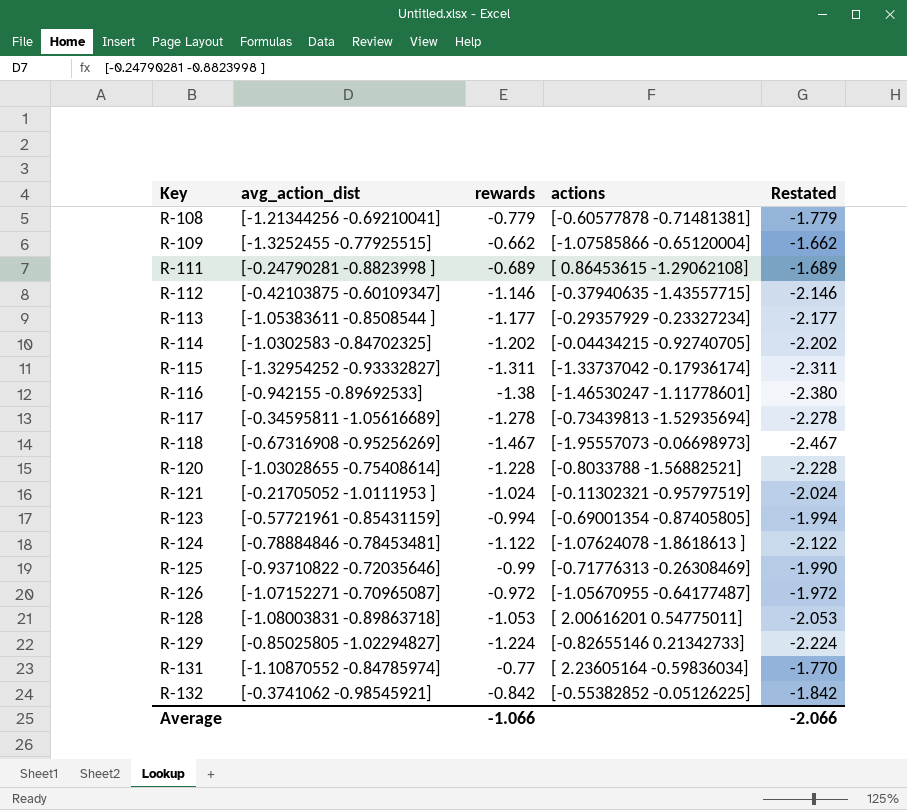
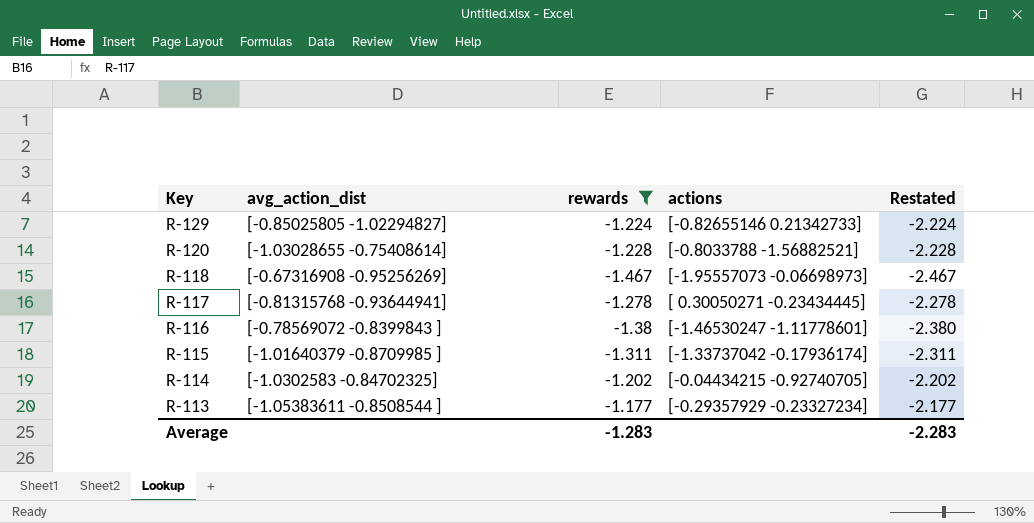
filter: none -> rewards <= -1.177
row order: Key ascending -> Key descending
R-117 | avg_action_dist: [-0.34595811 -1.05616689] -> [-0.81315768 -0.93644941]
R-117 | actions: [-0.73439813 -1.52935694] -> [ 0.30050271 -0.23434445]
R-116 | avg_action_dist: [-0.942155 -0.89692533] -> [-0.78569072 -0.8399843 ]
R-115 | avg_action_dist: [-1.32954252 -0.93332827] -> [-1.01640379 -0.8709985 ]
Average | rewards: -1.066 -> -1.283
Average | Restated: -2.066 -> -2.283

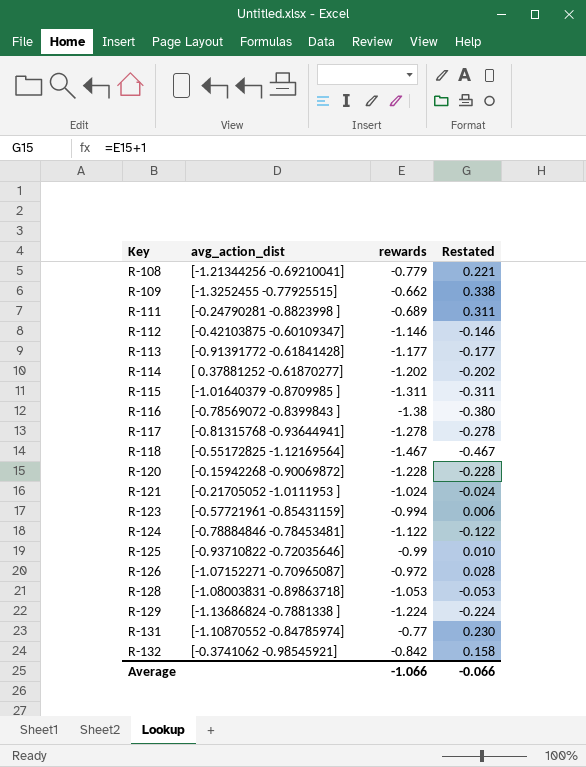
filter: rewards <= -1.177 -> none
row order: Key descending -> Key ascending
column actions | position: 4 -> none
column Restated | formula: [rewards] - 1 -> [rewards] + 1
R-113 | avg_action_dist: [-1.05383611 -0.8508544 ] -> [-0.91391772 -0.61841428]
R-114 | avg_action_dist: [-1.0302583 -0.84702325] -> [ 0.37881252 -0.61870277]
R-118 | avg_action_dist: [-0.67316908 -0.95256269] -> [-0.55172825 -1.12169564]
R-120 | avg_action_dist: [-1.03028655 -0.75408614] -> [-0.15942268 -0.90069872]
R-129 | avg_action_dist: [-0.85025805 -1.02294827] -> [-1.13686824 -0.7881338 ]
Average | rewards: -1.283 -> -1.066
Average | Restated: -2.283 -> -0.066

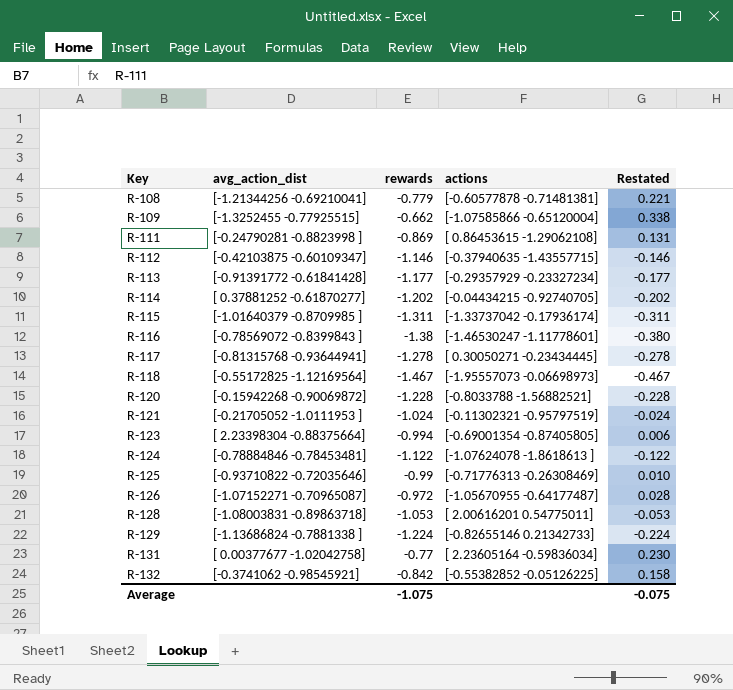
column actions | position: none -> 4
R-111 | rewards: -0.689 -> -0.869
R-111 | Restated: 0.311 -> 0.131
R-123 | avg_action_dist: [-0.57721961 -0.85431159] -> [ 2.23398304 -0.88375664]
R-131 | avg_action_dist: [-1.10870552 -0.84785974] -> [ 0.00377677 -1.02042758]
Average | rewards: -1.066 -> -1.075
Average | Restated: -0.066 -> -0.075

